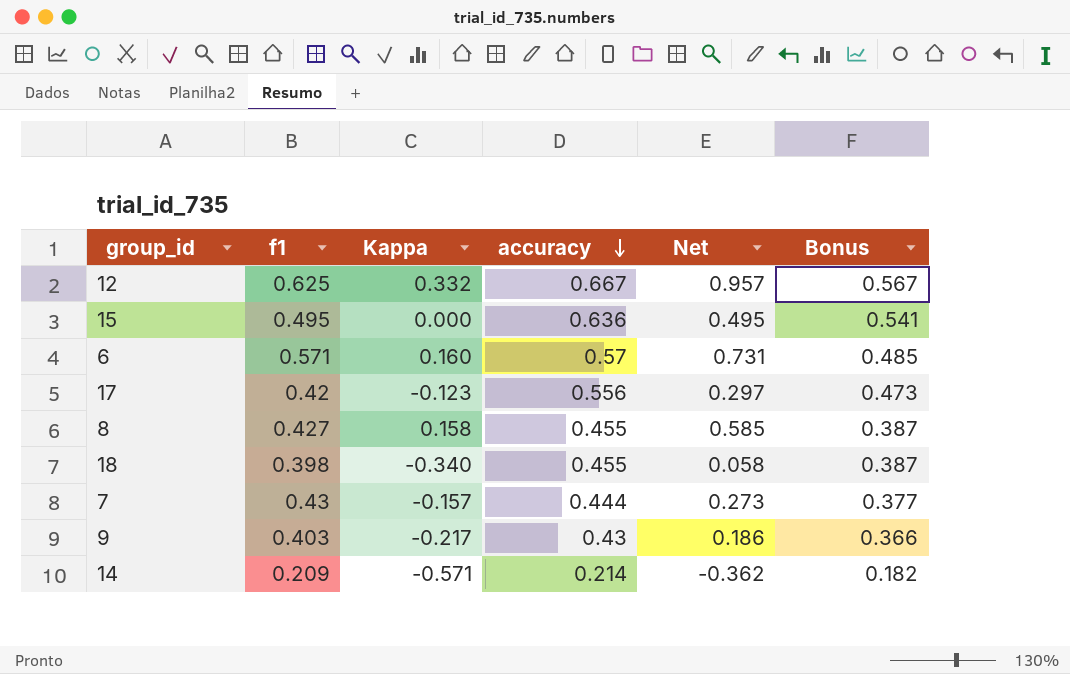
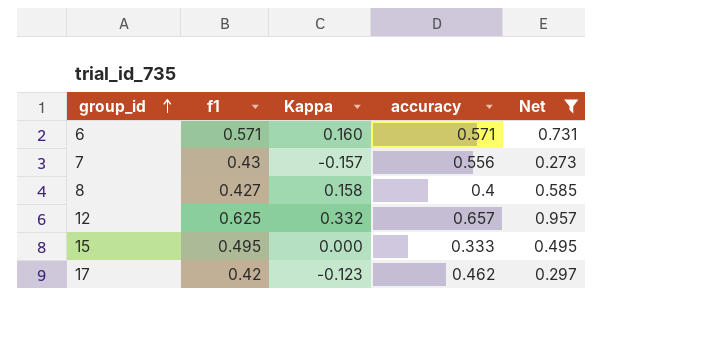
filter: none -> Net >= 0.273
row order: accuracy descending -> group_id ascending
column Bonus | formula: [accuracy] * 0.85 -> none
6 | accuracy: 0.57 -> 0.571
7 | accuracy: 0.444 -> 0.556
8 | accuracy: 0.455 -> 0.4
12 | accuracy: 0.667 -> 0.657
15 | accuracy: 0.636 -> 0.333
17 | accuracy: 0.556 -> 0.462

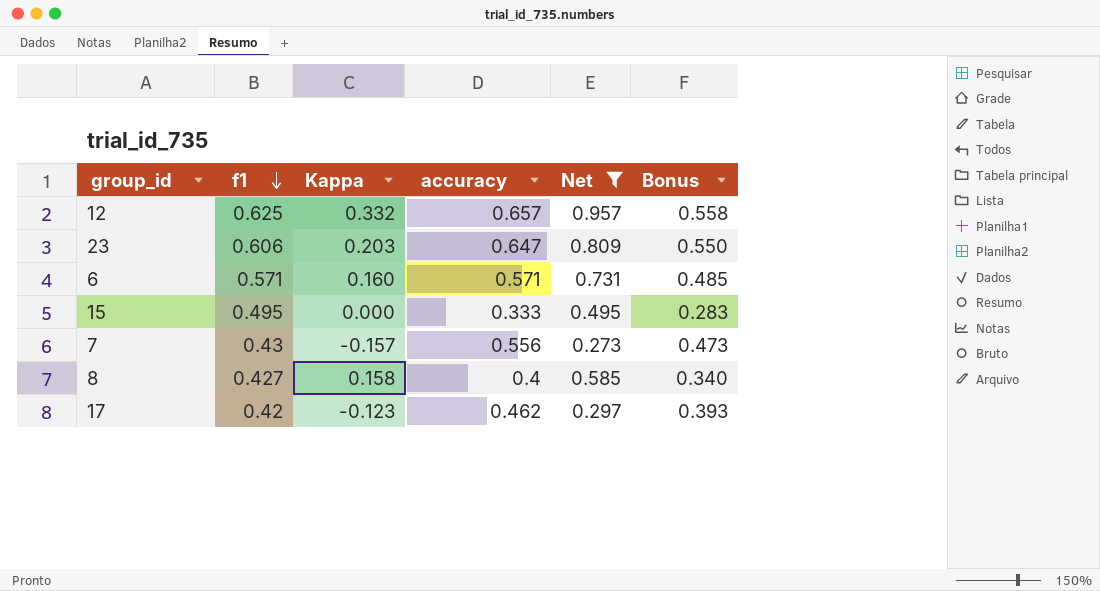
row order: group_id ascending -> f1 descending
column Bonus | formula: none -> [accuracy] * 0.85
row 23: none -> 0.606 | 0.203 | 0.647 | 0.809 | 0.550

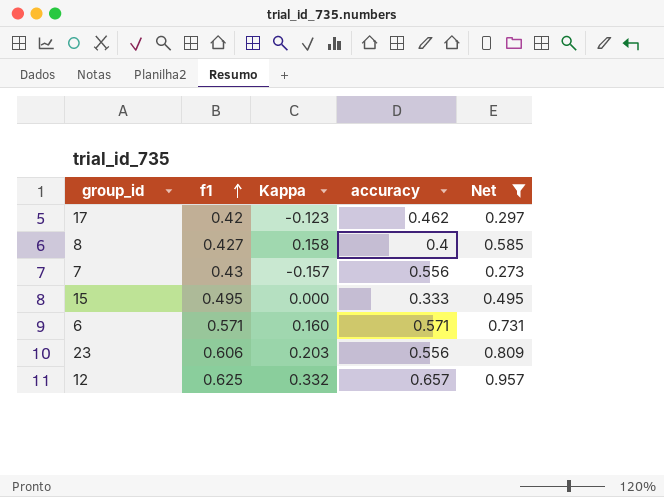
row order: f1 descending -> f1 ascending
column Bonus | formula: [accuracy] * 0.85 -> none
23 | accuracy: 0.647 -> 0.556

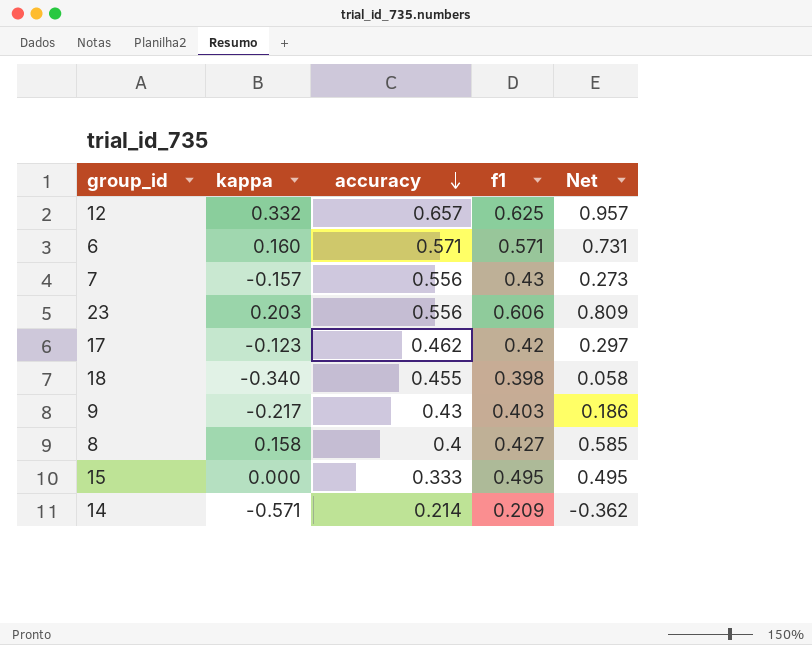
filter: Net >= 0.273 -> none
row order: f1 ascending -> accuracy descending
column name: Kappa -> kappa
column f1 | position: 2 -> 4

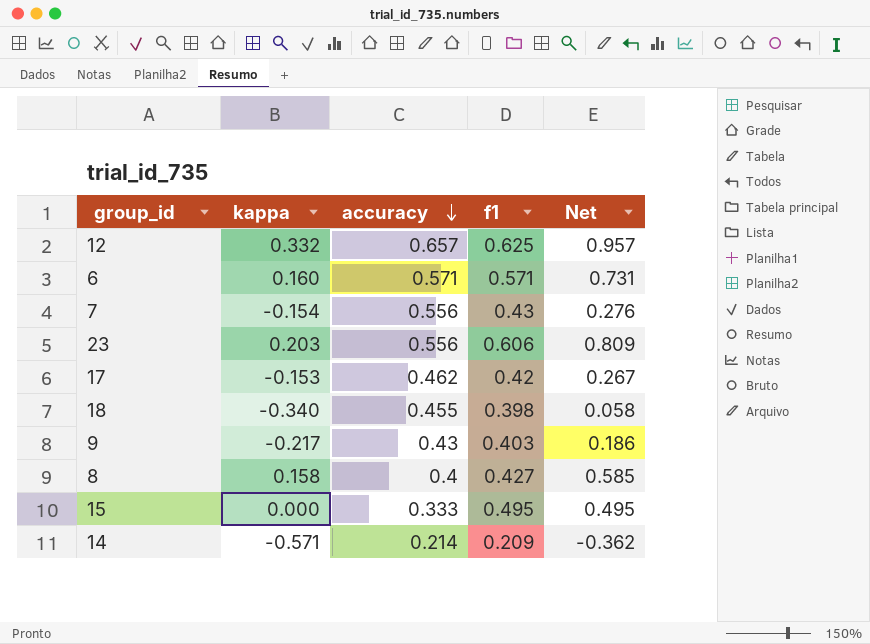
7 | kappa: -0.157 -> -0.154
7 | Net: 0.273 -> 0.276
17 | kappa: -0.123 -> -0.153
17 | Net: 0.297 -> 0.267

